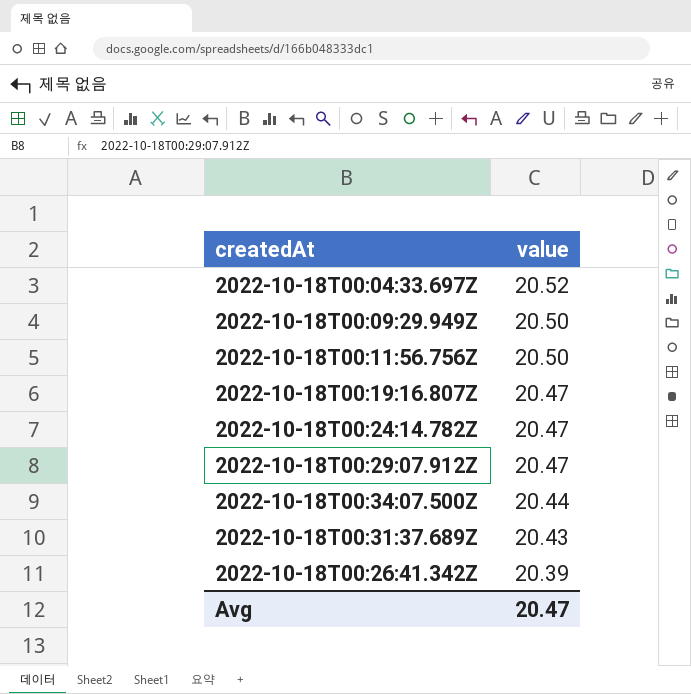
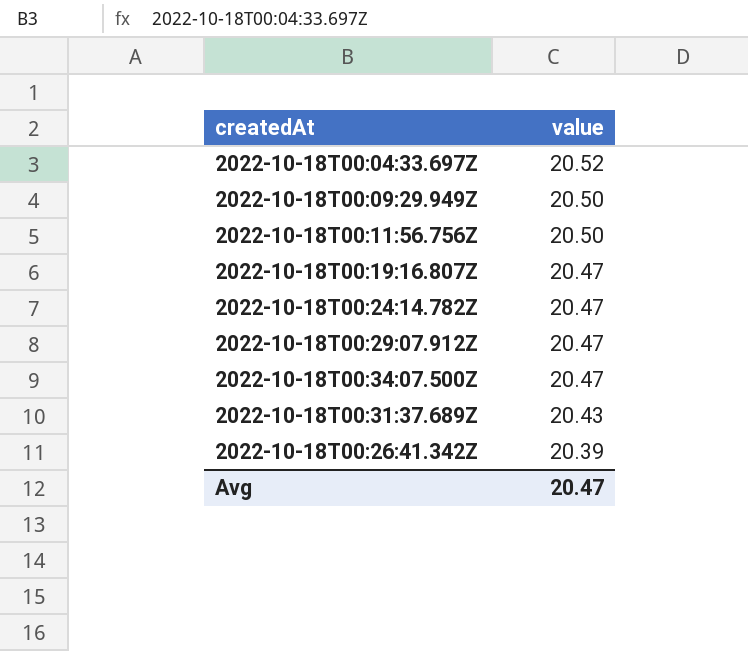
2022-10-18T00:34:07.500Z | value: 20.44 -> 20.47

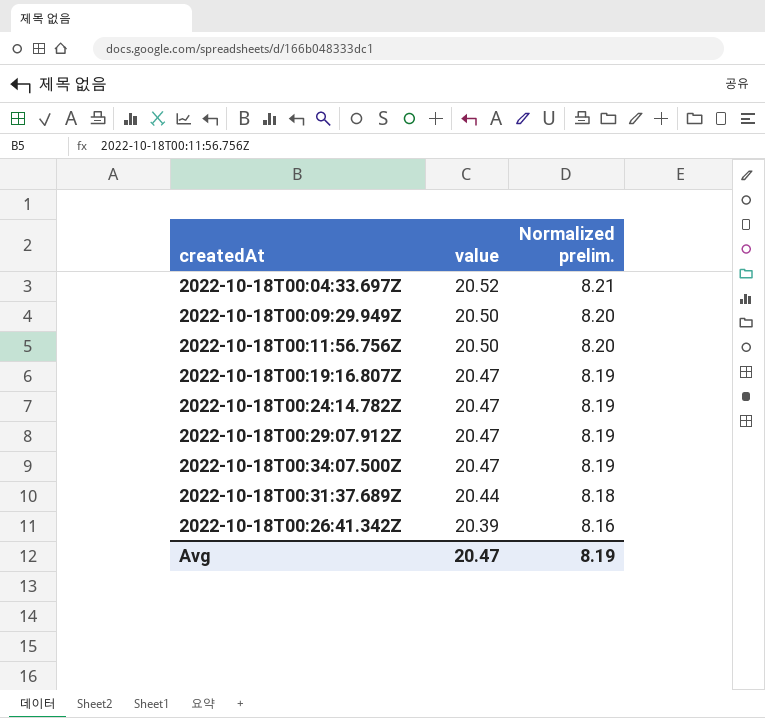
column Normalized prelim. | formula: none -> [value] * 0.4
2022-10-18T00:31:37.689Z | value: 20.43 -> 20.44

